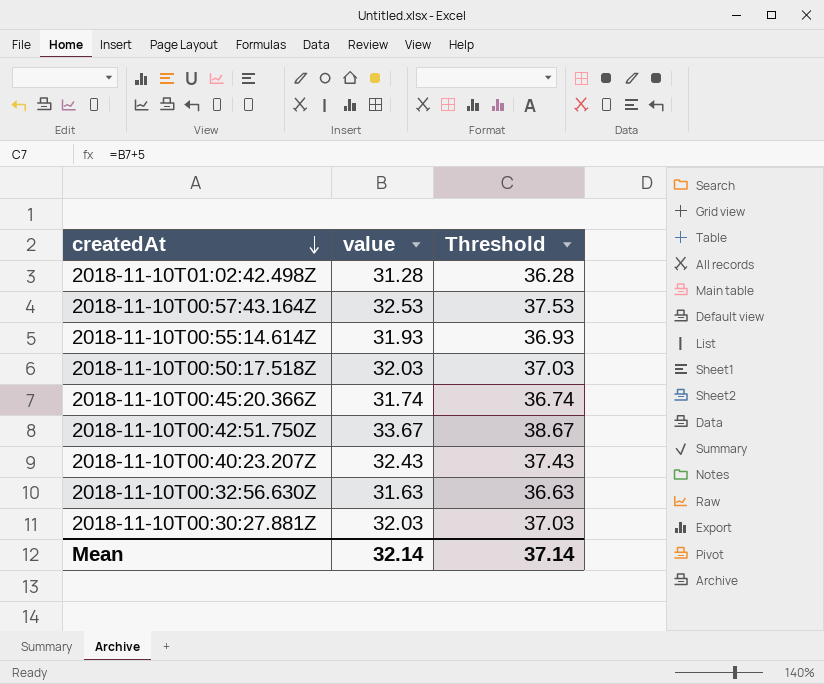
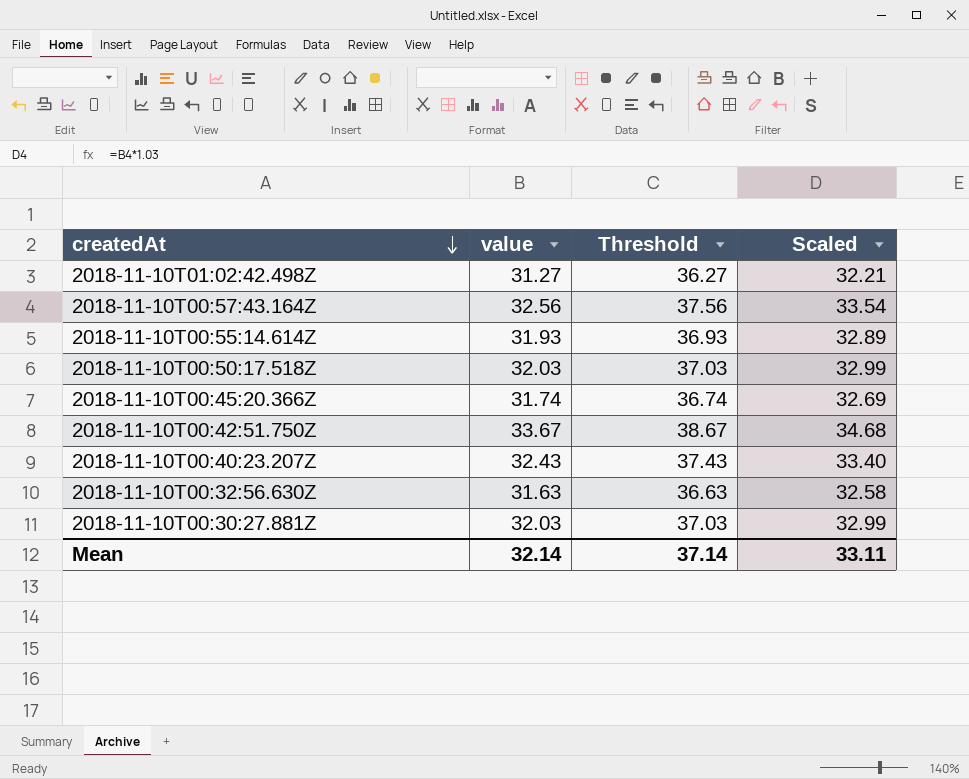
column Scaled | formula: none -> [value] * 1.03
2018-11-10T01:02:42.498Z | value: 31.28 -> 31.27
2018-11-10T01:02:42.498Z | Threshold: 36.28 -> 36.27
2018-11-10T00:57:43.164Z | value: 32.53 -> 32.56
2018-11-10T00:57:43.164Z | Threshold: 37.53 -> 37.56

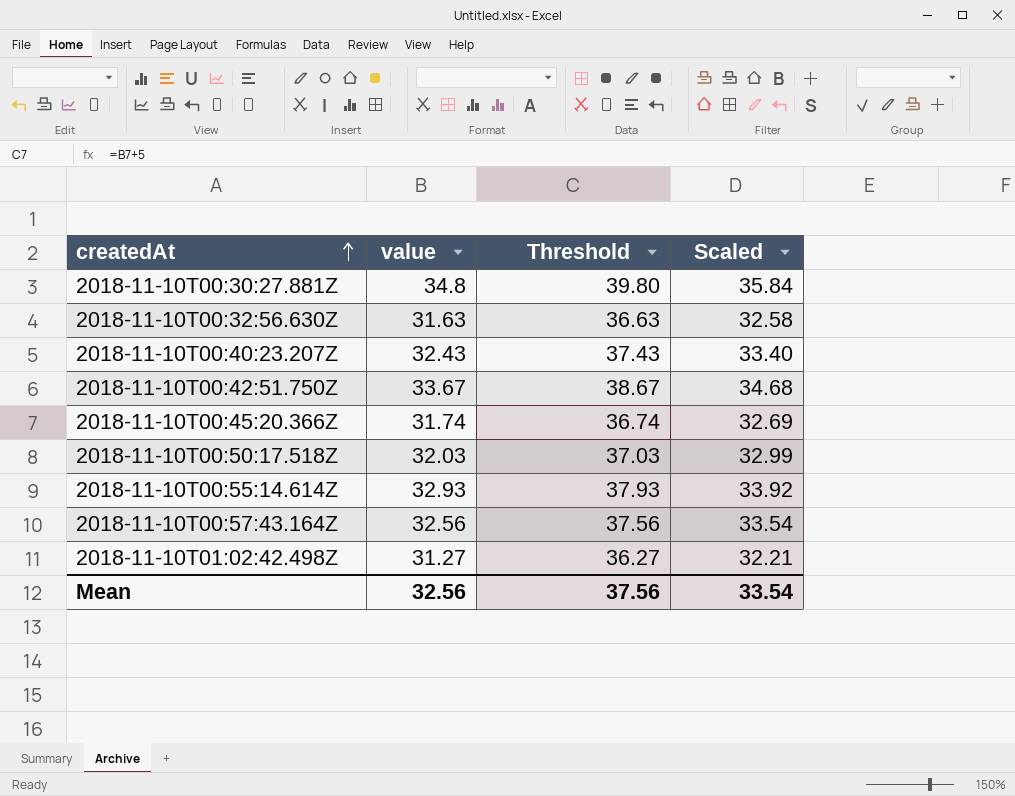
row order: createdAt descending -> createdAt ascending
2018-11-10T00:30:27.881Z | value: 32.03 -> 34.8
2018-11-10T00:30:27.881Z | Threshold: 37.03 -> 39.80
2018-11-10T00:30:27.881Z | Scaled: 32.99 -> 35.84
2018-11-10T00:55:14.614Z | value: 31.93 -> 32.93
2018-11-10T00:55:14.614Z | Threshold: 36.93 -> 37.93
2018-11-10T00:55:14.614Z | Scaled: 32.89 -> 33.92
Mean | value: 32.14 -> 32.56
Mean | Threshold: 37.14 -> 37.56
Mean | Scaled: 33.11 -> 33.54

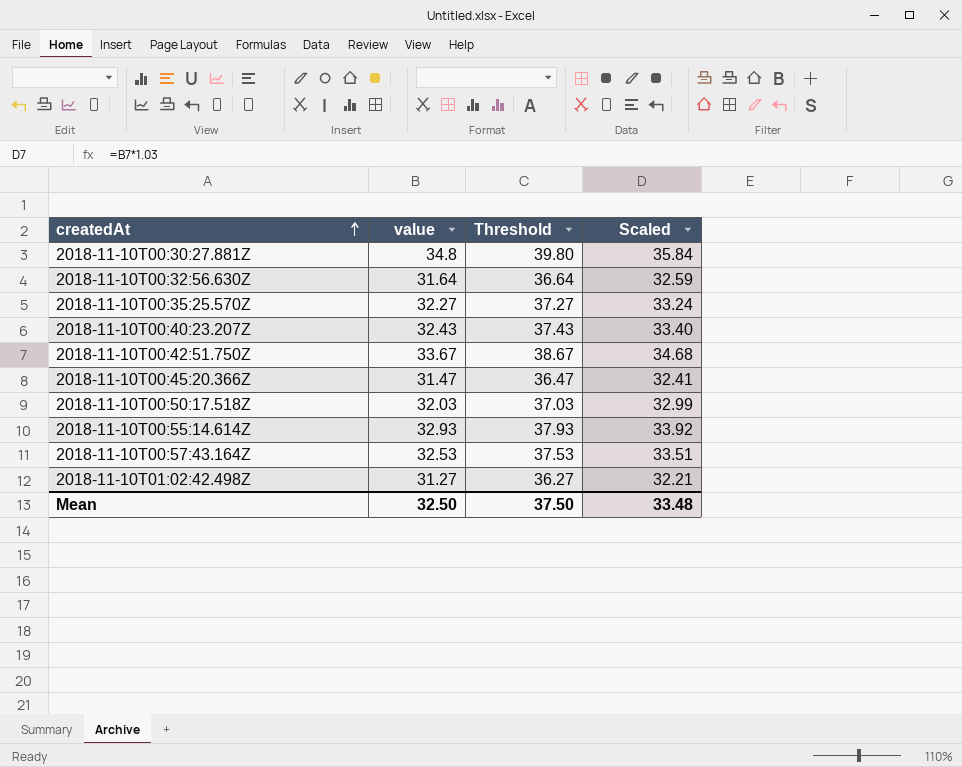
2018-11-10T00:32:56.630Z | value: 31.63 -> 31.64
2018-11-10T00:32:56.630Z | Threshold: 36.63 -> 36.64
2018-11-10T00:32:56.630Z | Scaled: 32.58 -> 32.59
row 2018-11-10T00:35:25.570Z: none -> 32.27 | 37.27 | 33.24
2018-11-10T00:45:20.366Z | value: 31.74 -> 31.47
2018-11-10T00:45:20.366Z | Threshold: 36.74 -> 36.47
2018-11-10T00:45:20.366Z | Scaled: 32.69 -> 32.41
2018-11-10T00:57:43.164Z | value: 32.56 -> 32.53
2018-11-10T00:57:43.164Z | Threshold: 37.56 -> 37.53
2018-11-10T00:57:43.164Z | Scaled: 33.54 -> 33.51
Mean | value: 32.56 -> 32.50
Mean | Threshold: 37.56 -> 37.50
Mean | Scaled: 33.54 -> 33.48

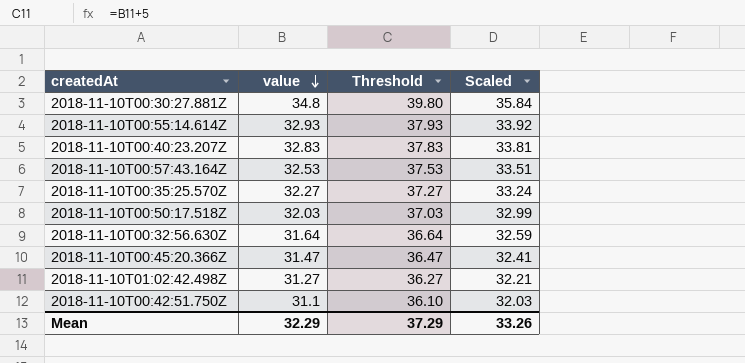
row order: createdAt ascending -> value descending
2018-11-10T00:40:23.207Z | value: 32.43 -> 32.83
2018-11-10T00:40:23.207Z | Threshold: 37.43 -> 37.83
2018-11-10T00:40:23.207Z | Scaled: 33.40 -> 33.81
2018-11-10T00:42:51.750Z | value: 33.67 -> 31.1
2018-11-10T00:42:51.750Z | Threshold: 38.67 -> 36.10
2018-11-10T00:42:51.750Z | Scaled: 34.68 -> 32.03
Mean | value: 32.50 -> 32.29
Mean | Threshold: 37.50 -> 37.29
Mean | Scaled: 33.48 -> 33.26

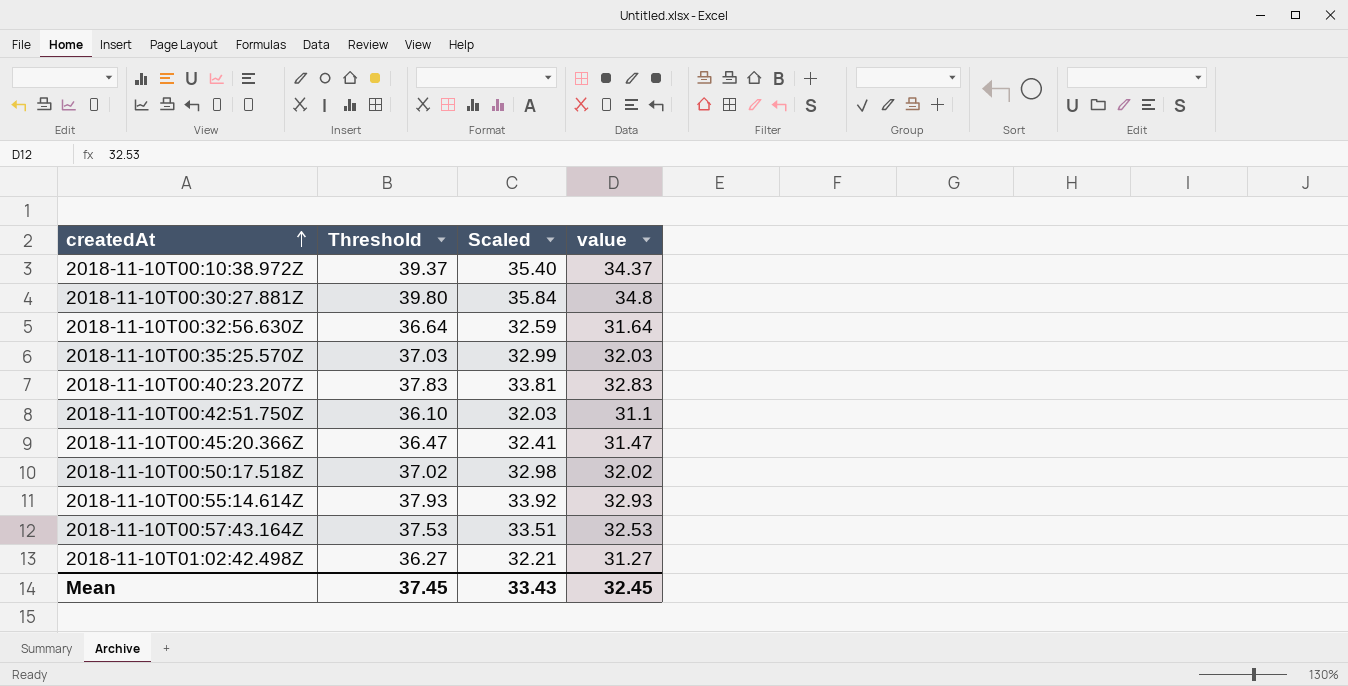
row order: value descending -> createdAt ascending
column value | position: 2 -> 4
row 2018-11-10T00:10:38.972Z: none -> 39.37 | 35.40 | 34.37
2018-11-10T00:35:25.570Z | Threshold: 37.27 -> 37.03
2018-11-10T00:35:25.570Z | Scaled: 33.24 -> 32.99
2018-11-10T00:35:25.570Z | value: 32.27 -> 32.03
2018-11-10T00:50:17.518Z | Threshold: 37.03 -> 37.02
2018-11-10T00:50:17.518Z | Scaled: 32.99 -> 32.98
2018-11-10T00:50:17.518Z | value: 32.03 -> 32.02
Mean | Threshold: 37.29 -> 37.45
Mean | Scaled: 33.26 -> 33.43
Mean | value: 32.29 -> 32.45

